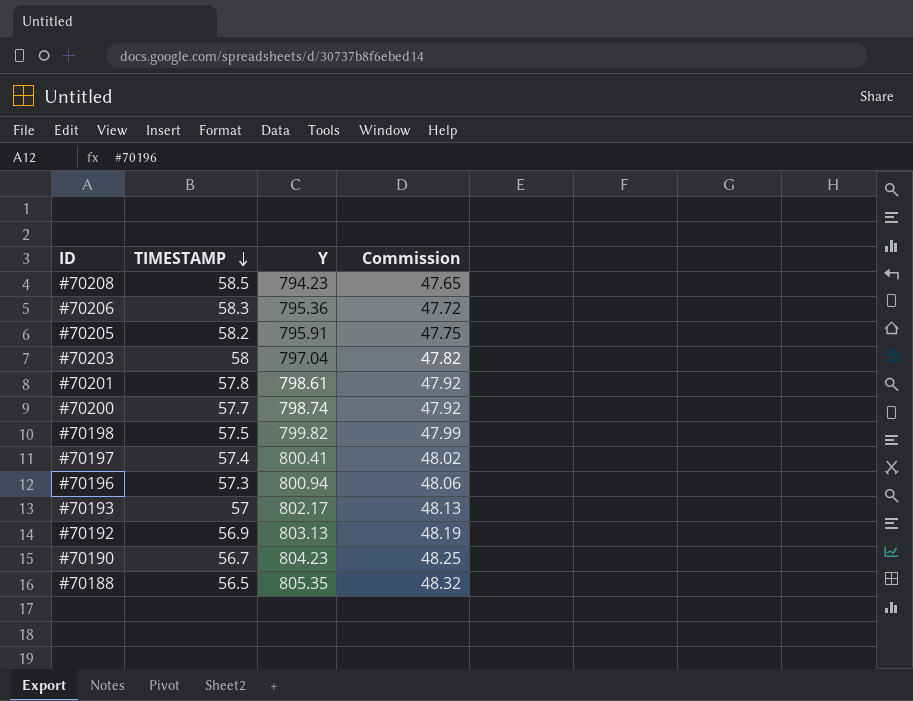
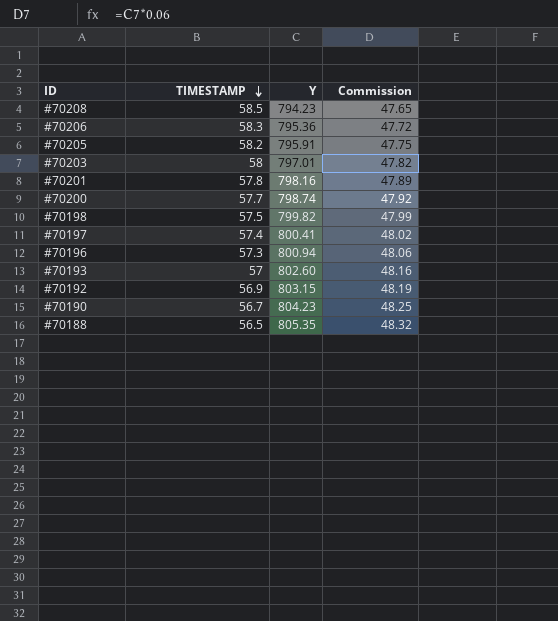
#70203 | Y: 797.04 -> 797.01
#70201 | Y: 798.61 -> 798.16
#70201 | Commission: 47.92 -> 47.89
#70193 | Y: 802.17 -> 802.60
#70193 | Commission: 48.13 -> 48.16
#70192 | Y: 803.13 -> 803.15

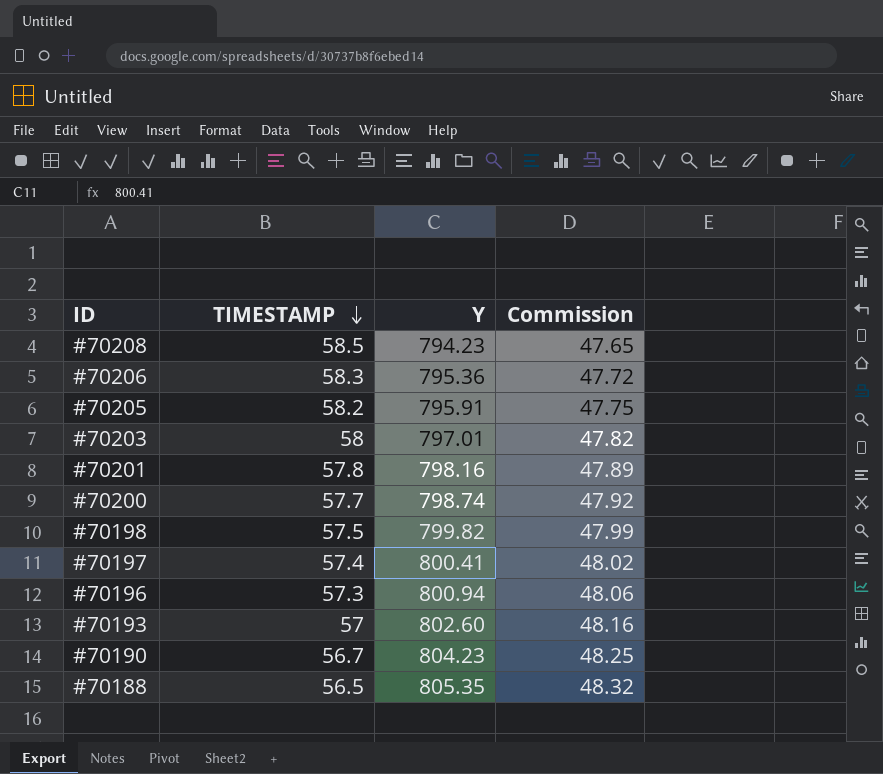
row #70192: 56.9 | 803.15 | 48.19 -> none

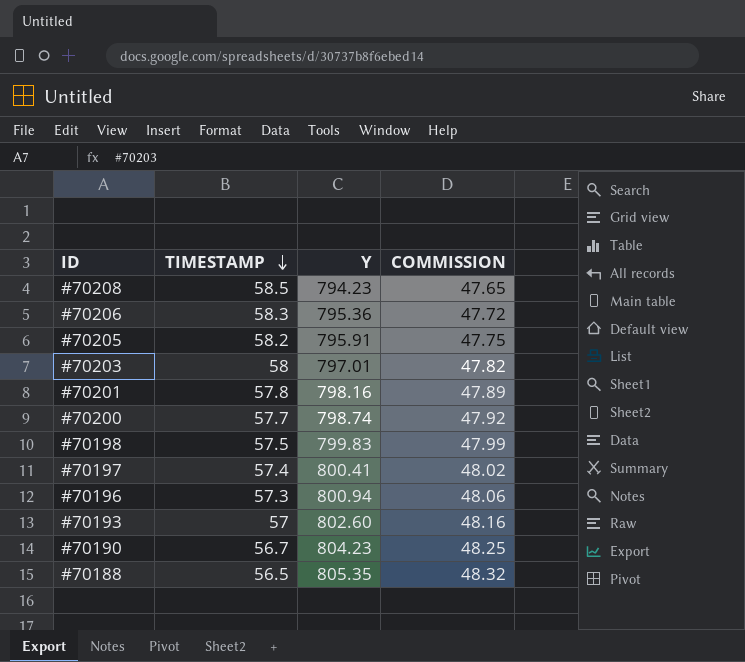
column name: Commission -> COMMISSION
#70198 | Y: 799.82 -> 799.83

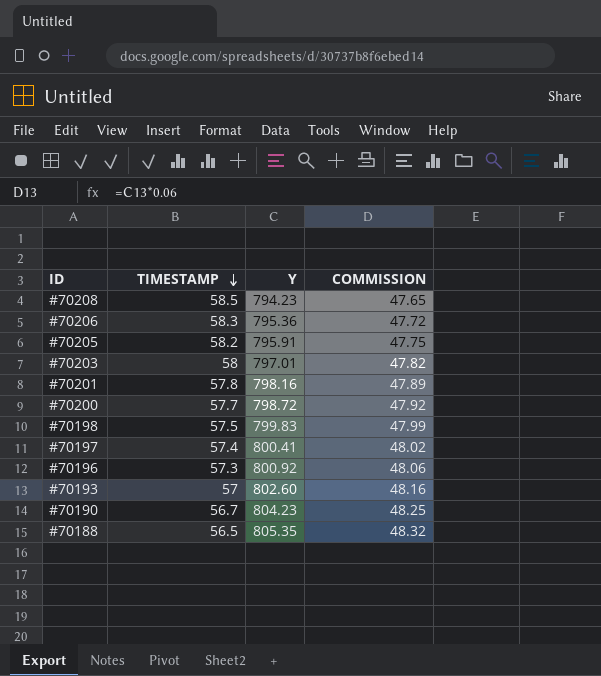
#70200 | Y: 798.74 -> 798.72
#70196 | Y: 800.94 -> 800.92

